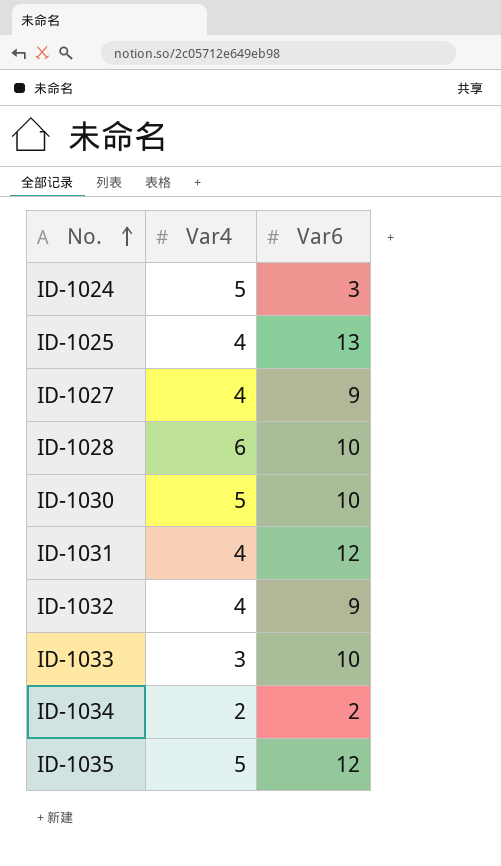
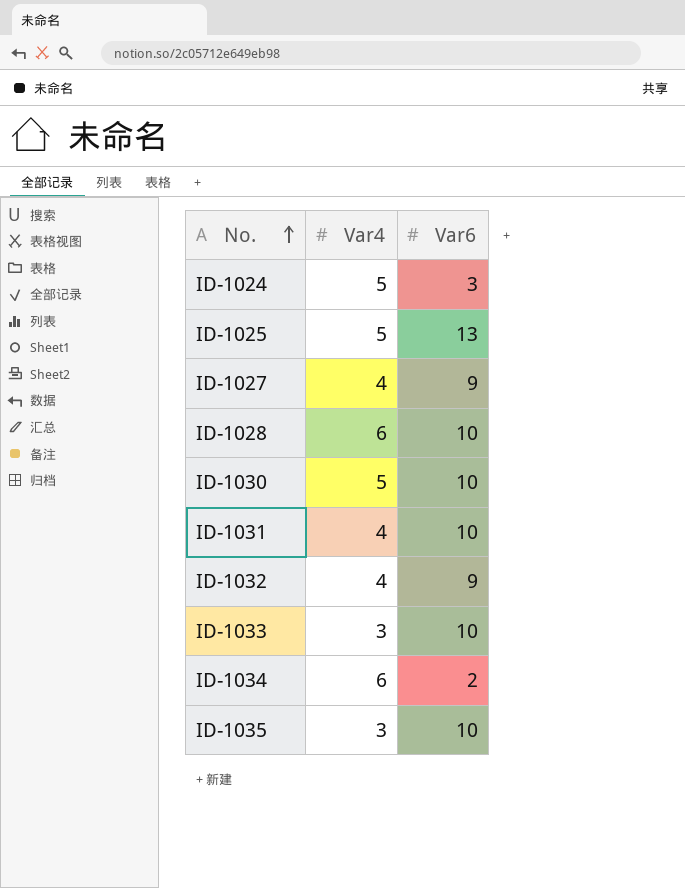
ID-1025 | Var4: 4 -> 5
ID-1031 | Var6: 12 -> 10
ID-1034 | Var4: 2 -> 6
ID-1035 | Var4: 5 -> 3
ID-1035 | Var6: 12 -> 10

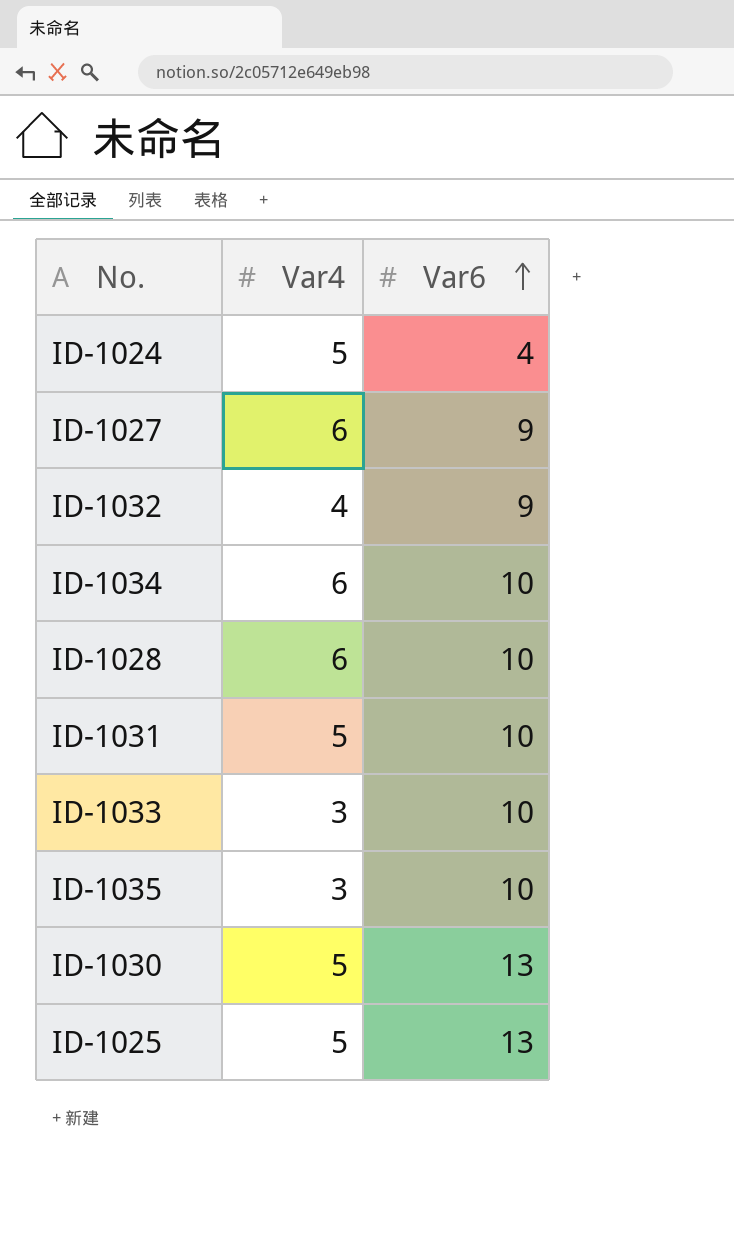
row order: No. ascending -> Var6 ascending
ID-1024 | Var6: 3 -> 4
ID-1027 | Var4: 4 -> 6
ID-1034 | Var6: 2 -> 10
ID-1031 | Var4: 4 -> 5
ID-1030 | Var6: 10 -> 13

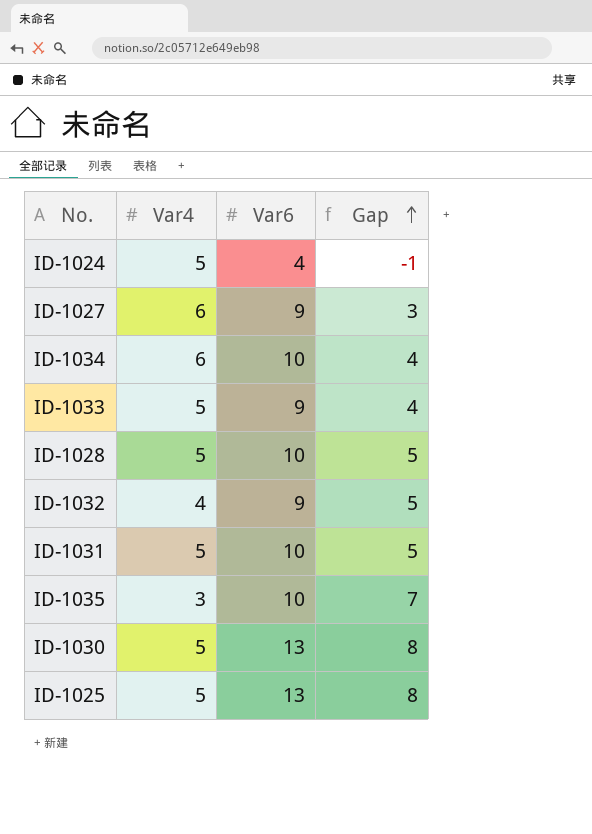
row order: Var6 ascending -> Gap ascending
column Gap | formula: none -> [Var6] - [Var4]
ID-1033 | Var4: 3 -> 5
ID-1033 | Var6: 10 -> 9
ID-1028 | Var4: 6 -> 5

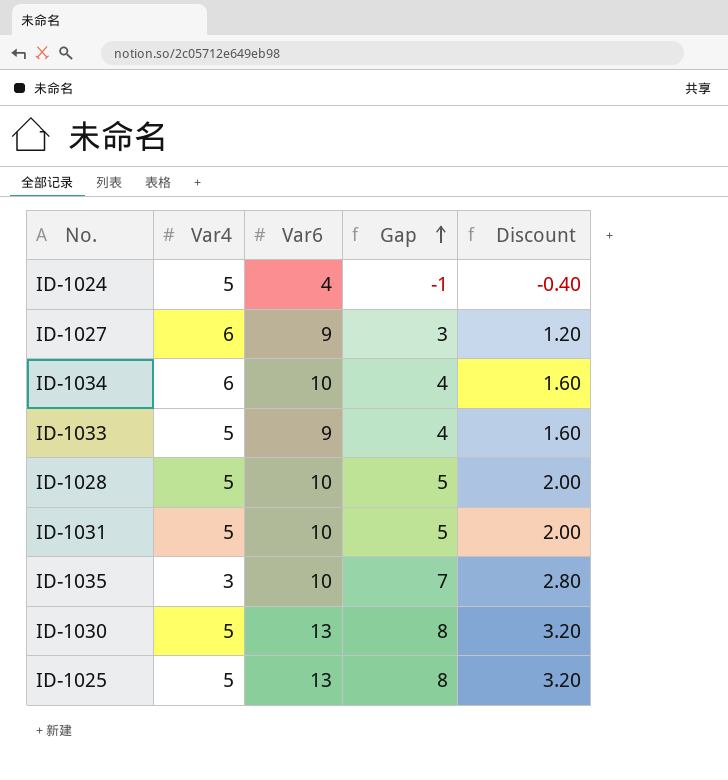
column Discount | formula: none -> [Gap] * 0.4
row ID-1032: 4 | 9 | 5 -> none

